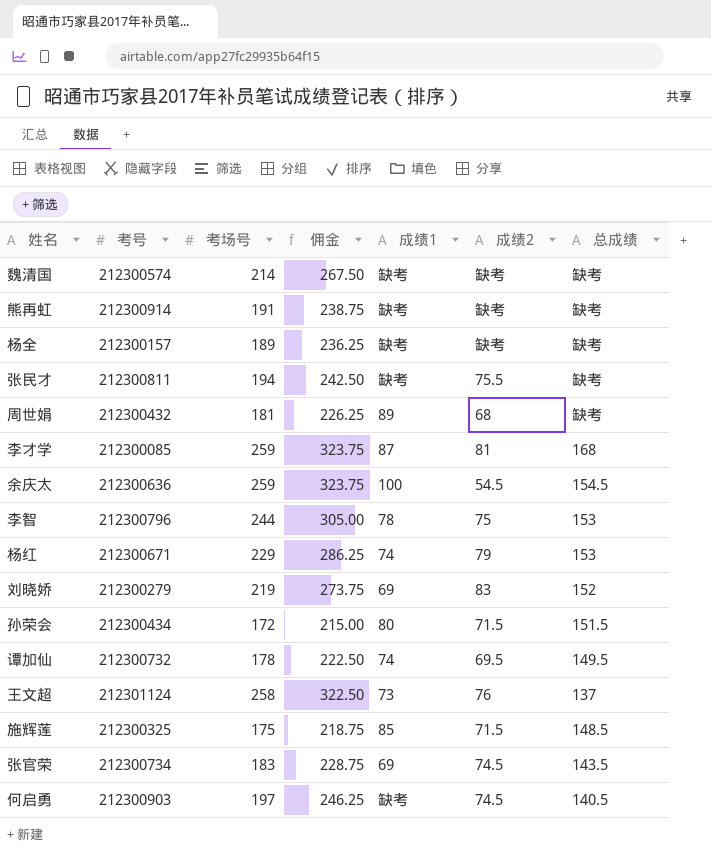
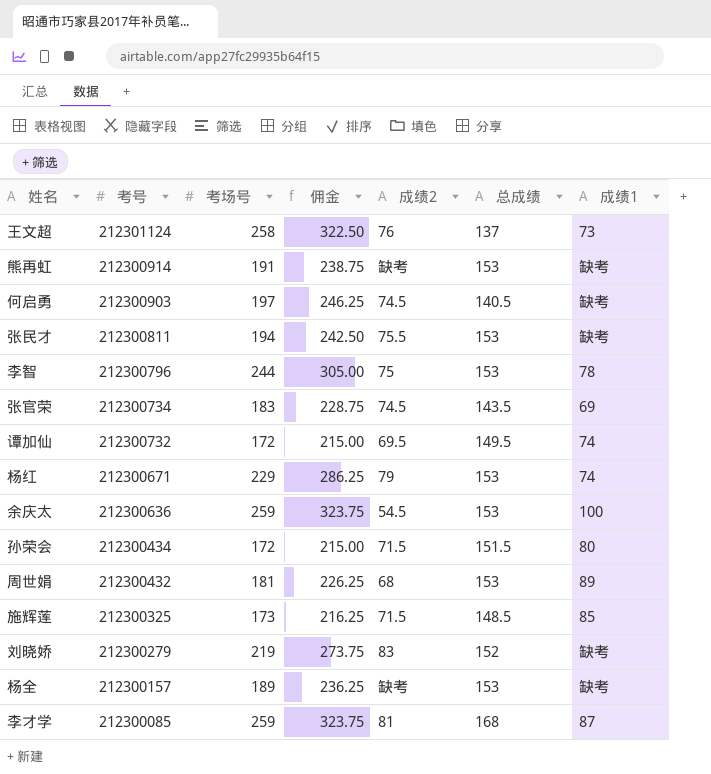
row order: none -> 考号 descending
column 成绩1 | position: 5 -> 7
row 魏清国: 212300574 | 214 | 267.50 | 缺考 | 缺考 | 缺考 -> none
熊再虹 | 总成绩: 缺考 -> 153
张民才 | 总成绩: 缺考 -> 153
谭加仙 | 考场号: 178 -> 172
谭加仙 | 佣金: 222.50 -> 215.00
余庆太 | 总成绩: 154.5 -> 153
周世娟 | 总成绩: 缺考 -> 153
施辉莲 | 考场号: 175 -> 173
施辉莲 | 佣金: 218.75 -> 216.25
刘晓娇 | 成绩1: 69 -> 缺考
杨全 | 总成绩: 缺考 -> 153

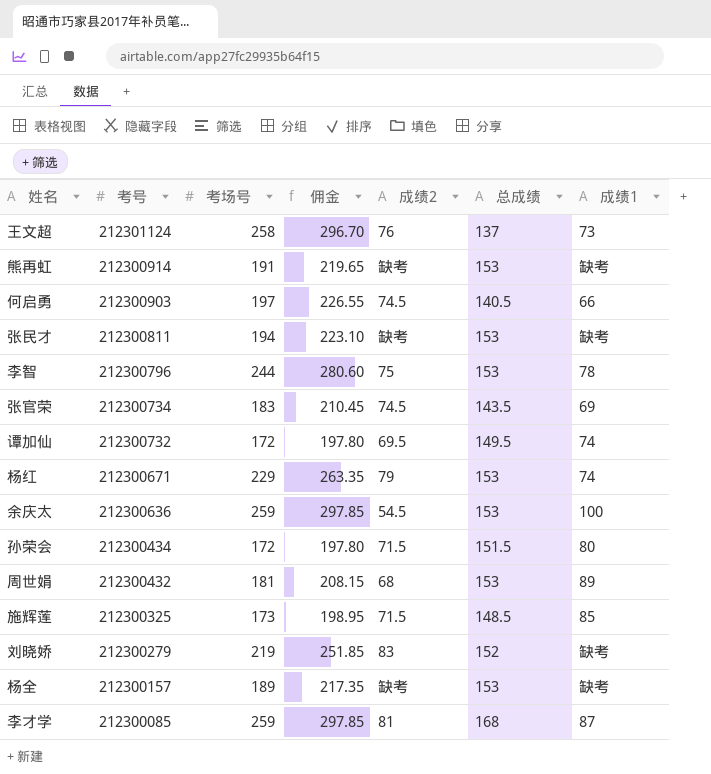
column 佣金 | formula: [考场号] * 1.25 -> [考场号] * 1.15
何启勇 | 成绩1: 缺考 -> 66
张民才 | 成绩2: 75.5 -> 缺考

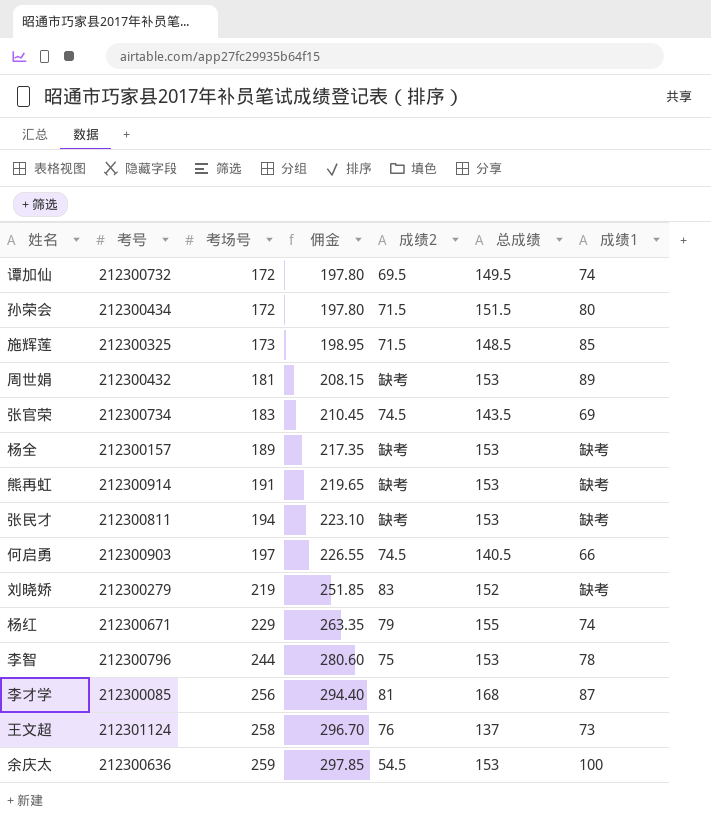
row order: 考号 descending -> 考场号 ascending
周世娟 | 成绩2: 68 -> 缺考
杨红 | 总成绩: 153 -> 155
李才学 | 考场号: 259 -> 256
李才学 | 佣金: 297.85 -> 294.40

